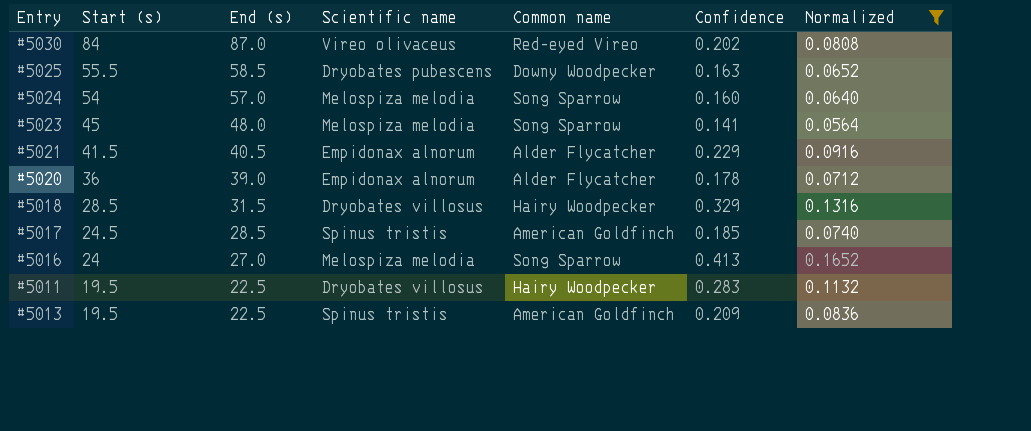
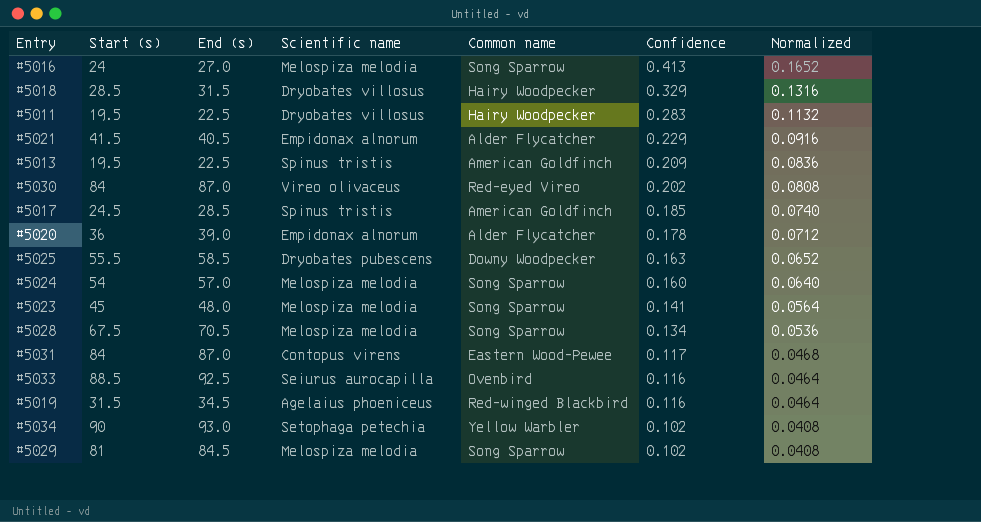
filter: Normalized >= 0.0564 -> none
row order: Start (s) descending -> Confidence descending

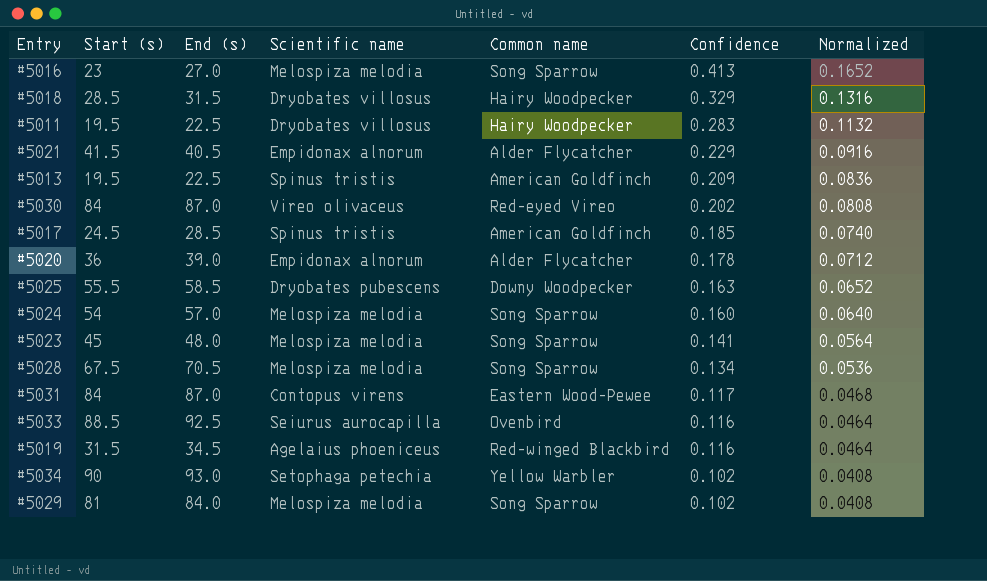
#5016 | Start (s): 24 -> 23
#5029 | End (s): 84.5 -> 84.0

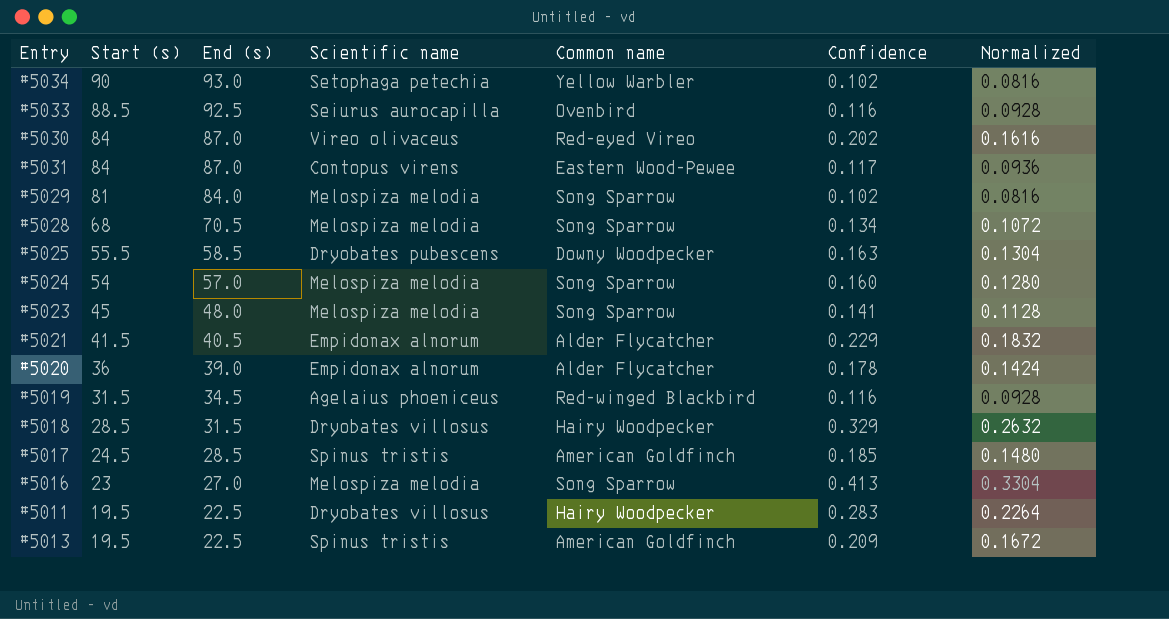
row order: Confidence descending -> Start (s) descending
column Normalized | formula: [Confidence] * 0.4 -> [Confidence] * 0.8
#5028 | Start (s): 67.5 -> 68

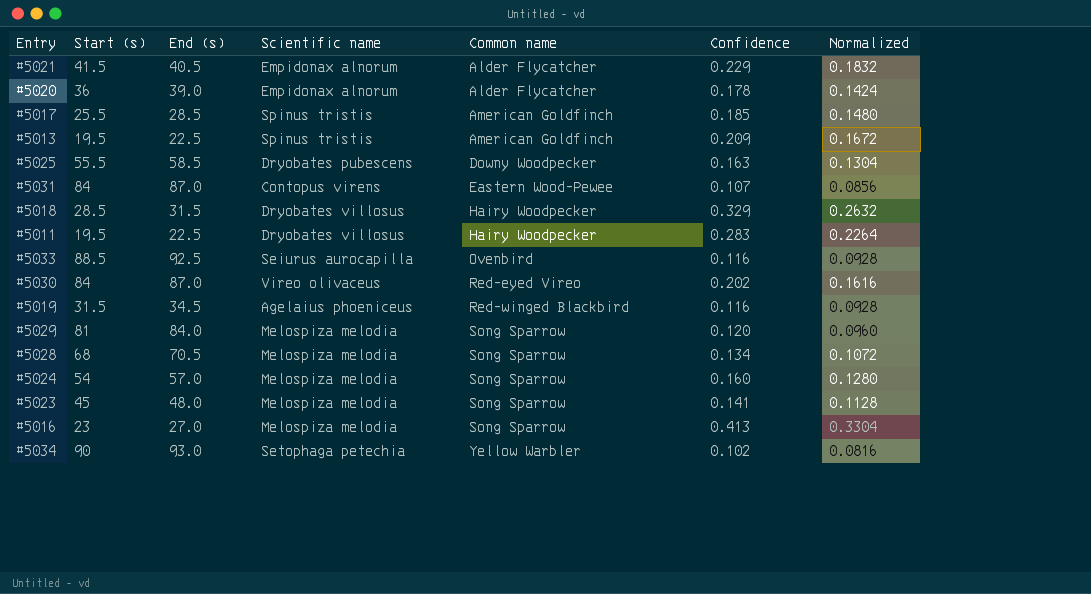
row order: Start (s) descending -> Common name ascending
#5017 | Start (s): 24.5 -> 25.5
#5031 | Confidence: 0.117 -> 0.107
#5031 | Normalized: 0.0936 -> 0.0856
#5029 | Confidence: 0.102 -> 0.120
#5029 | Normalized: 0.0816 -> 0.0960

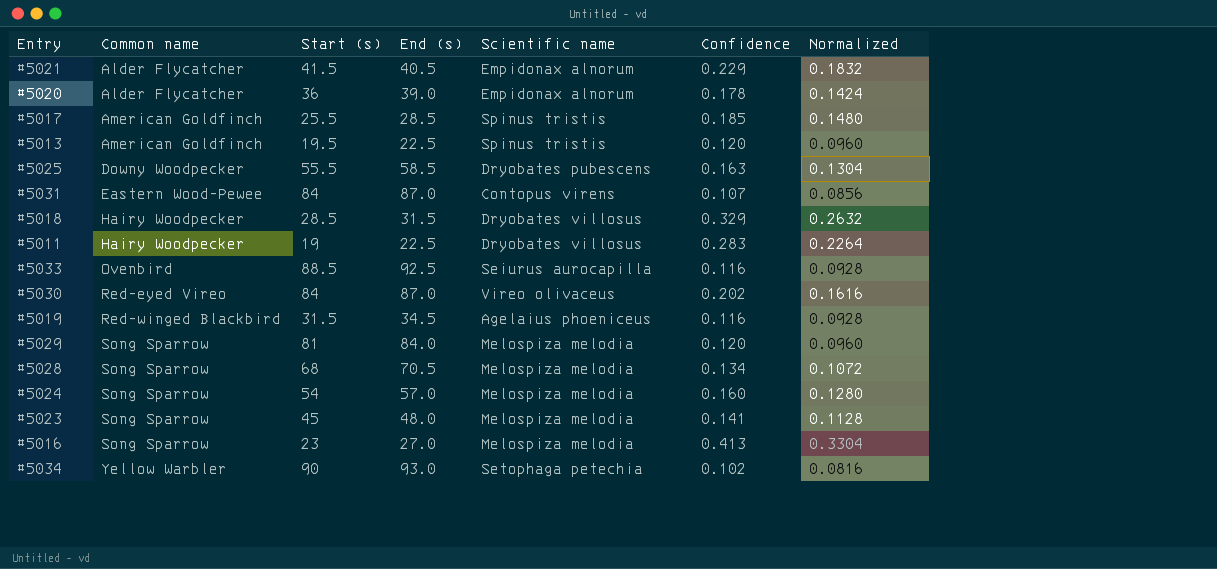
column Common name | position: 5 -> 2
#5013 | Confidence: 0.209 -> 0.120
#5013 | Normalized: 0.1672 -> 0.0960
#5011 | Start (s): 19.5 -> 19

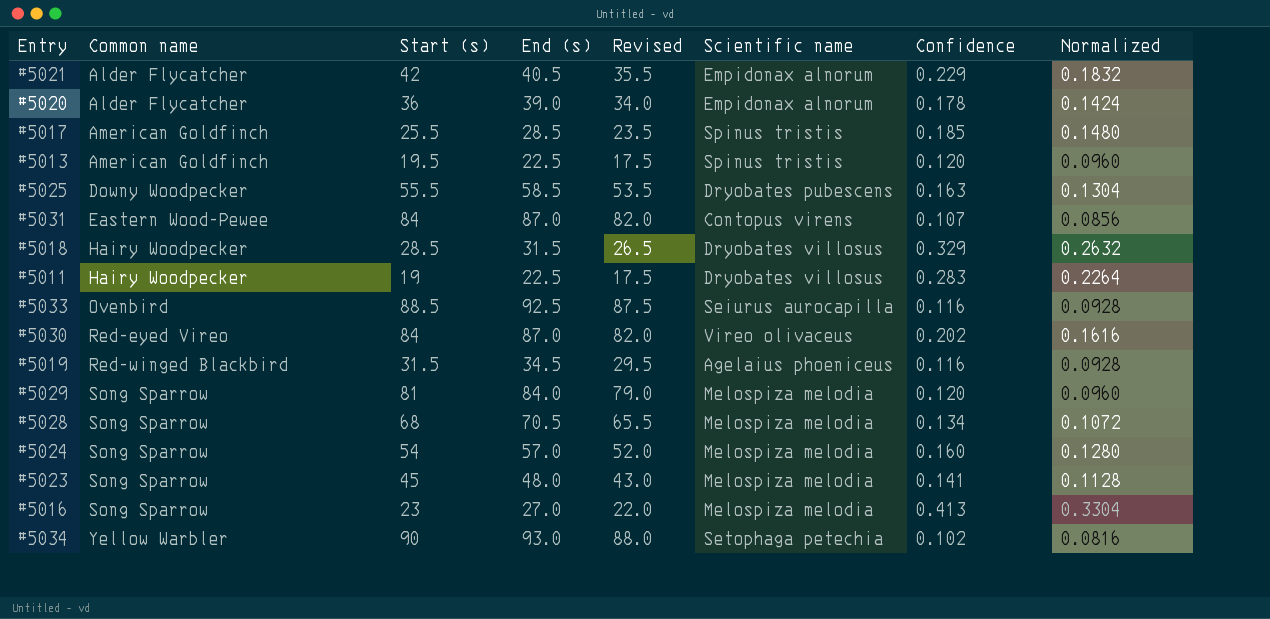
column Revised | formula: none -> [End (s)] - 5
#5021 | Start (s): 41.5 -> 42

